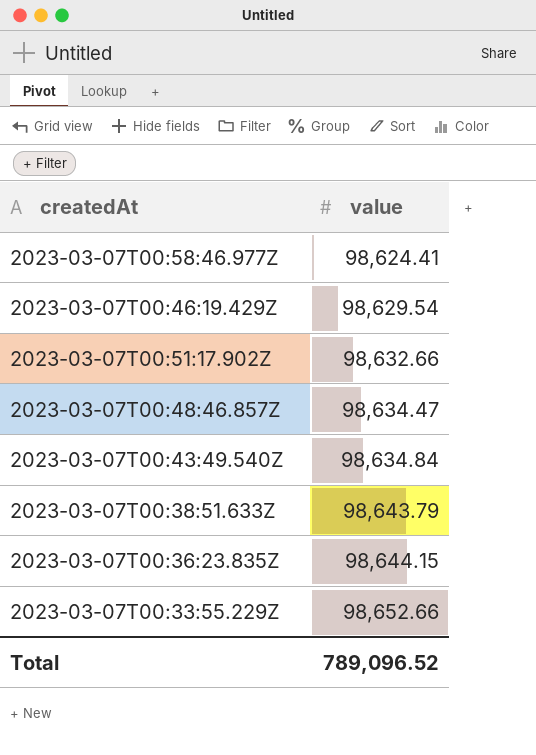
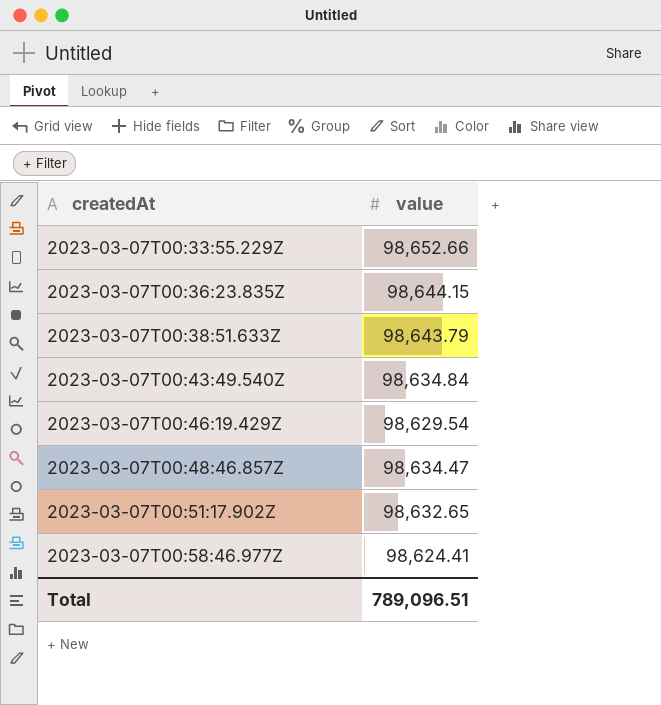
row order: value ascending -> createdAt ascending
2023-03-07T00:51:17.902Z | value: 98,632.66 -> 98,632.65
Total | value: 789,096.52 -> 789,096.51

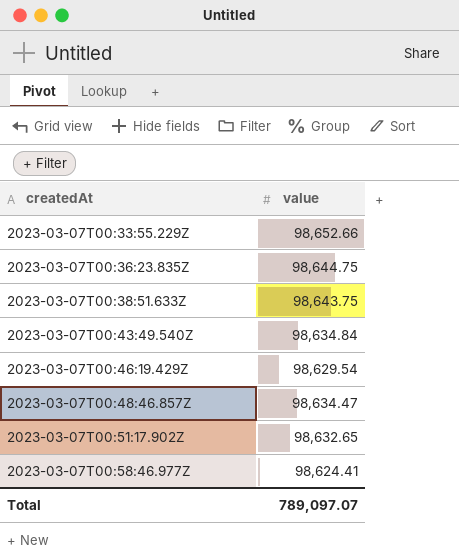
2023-03-07T00:36:23.835Z | value: 98,644.15 -> 98,644.75
2023-03-07T00:38:51.633Z | value: 98,643.79 -> 98,643.75
Total | value: 789,096.51 -> 789,097.07

